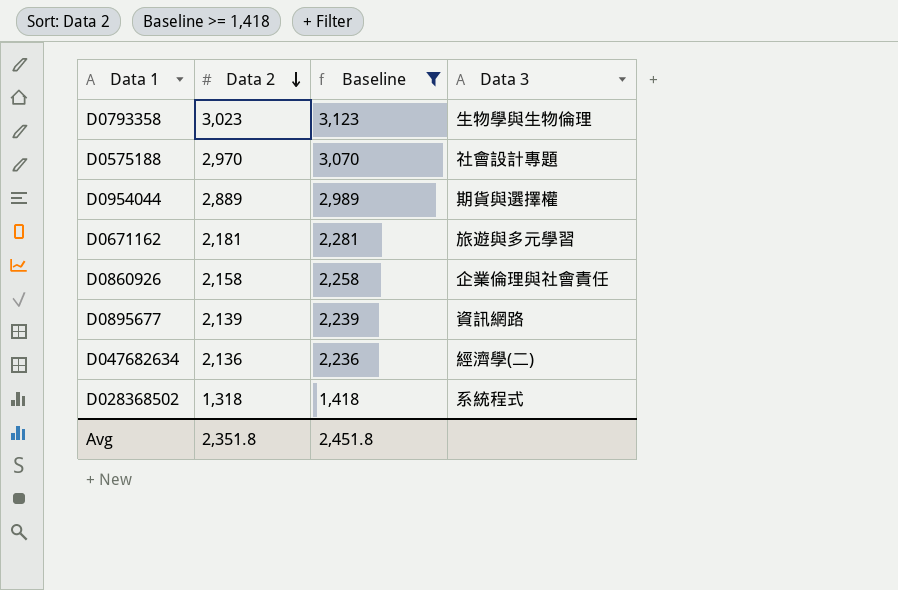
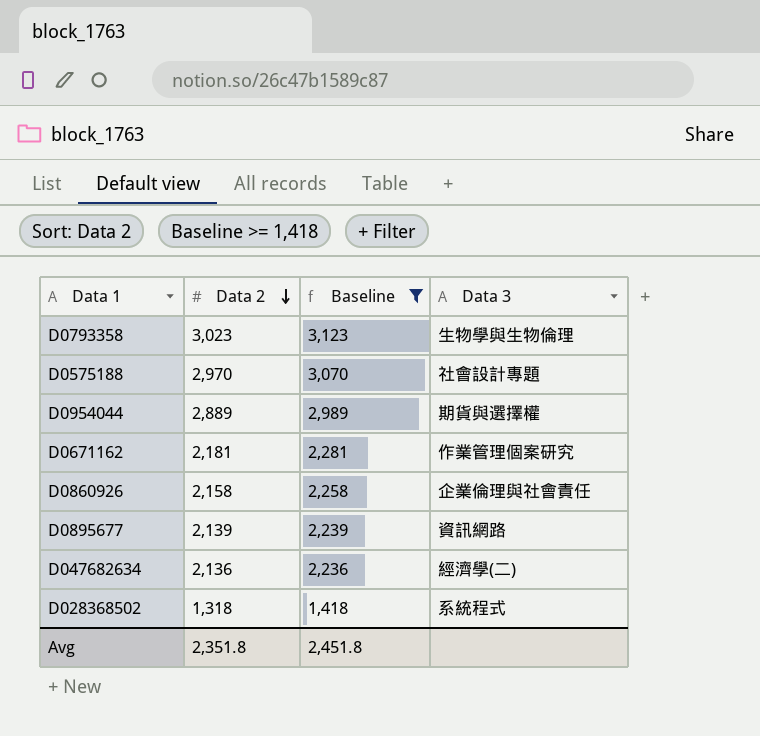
D0671162 | Data 3: 旅遊與多元學習 -> 作業管理個案研究

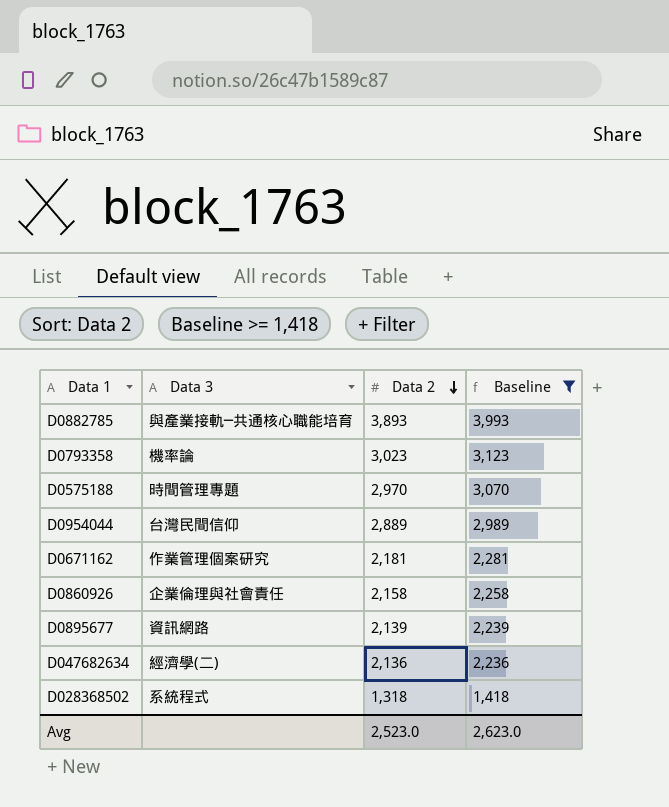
column Data 3 | position: 4 -> 2
row D0882785: none -> 與產業接軌─共通核心職能培育 | 3,893 | 3,993
D0793358 | Data 3: 生物學與生物倫理 -> 機率論
D0575188 | Data 3: 社會設計專題 -> 時間管理專題
D0954044 | Data 3: 期貨與選擇權 -> 台灣民間信仰
Avg | Data 2: 2,351.8 -> 2,523.0
Avg | Baseline: 2,451.8 -> 2,623.0

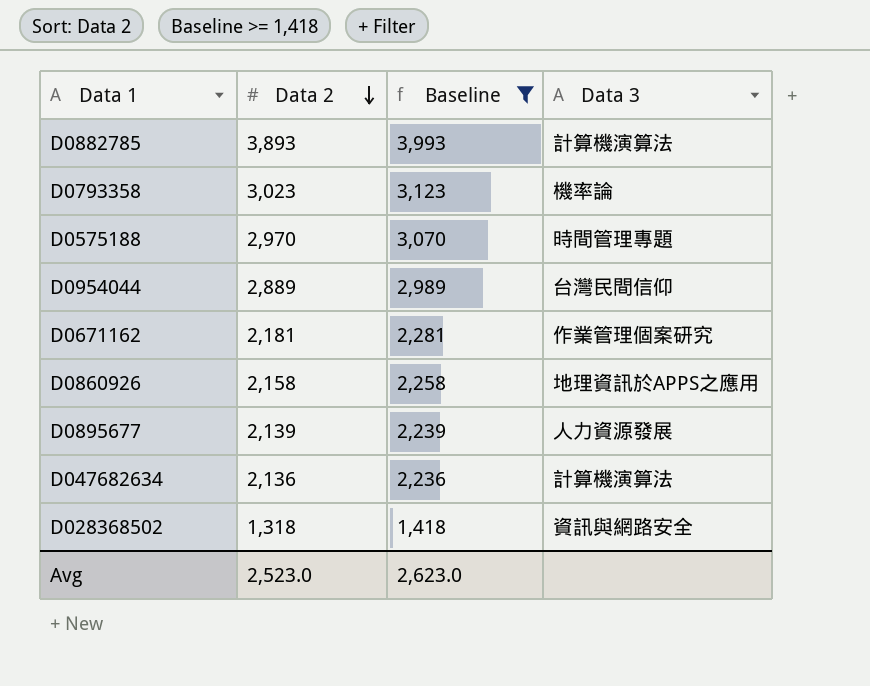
column Data 3 | position: 2 -> 4
D0882785 | Data 3: 與產業接軌─共通核心職能培育 -> 計算機演算法
D0860926 | Data 3: 企業倫理與社會責任 -> 地理資訊於APPS之應用
D0895677 | Data 3: 資訊網路 -> 人力資源發展
D047682634 | Data 3: 經濟學(二) -> 計算機演算法
D028368502 | Data 3: 系統程式 -> 資訊與網路安全

